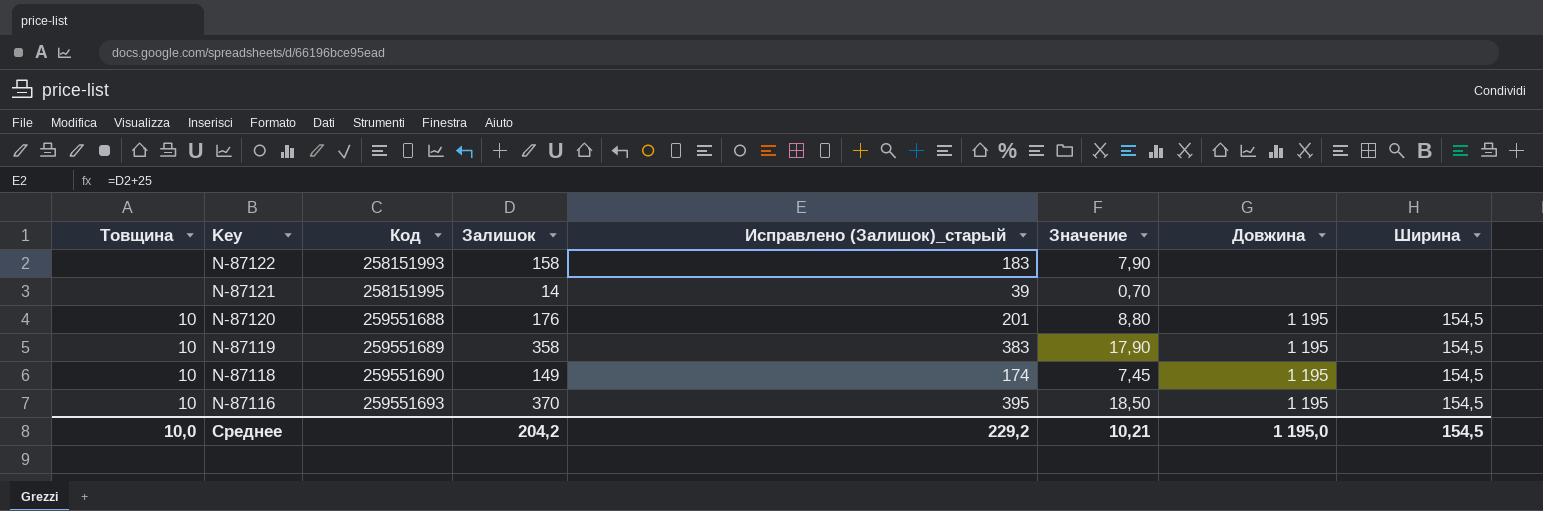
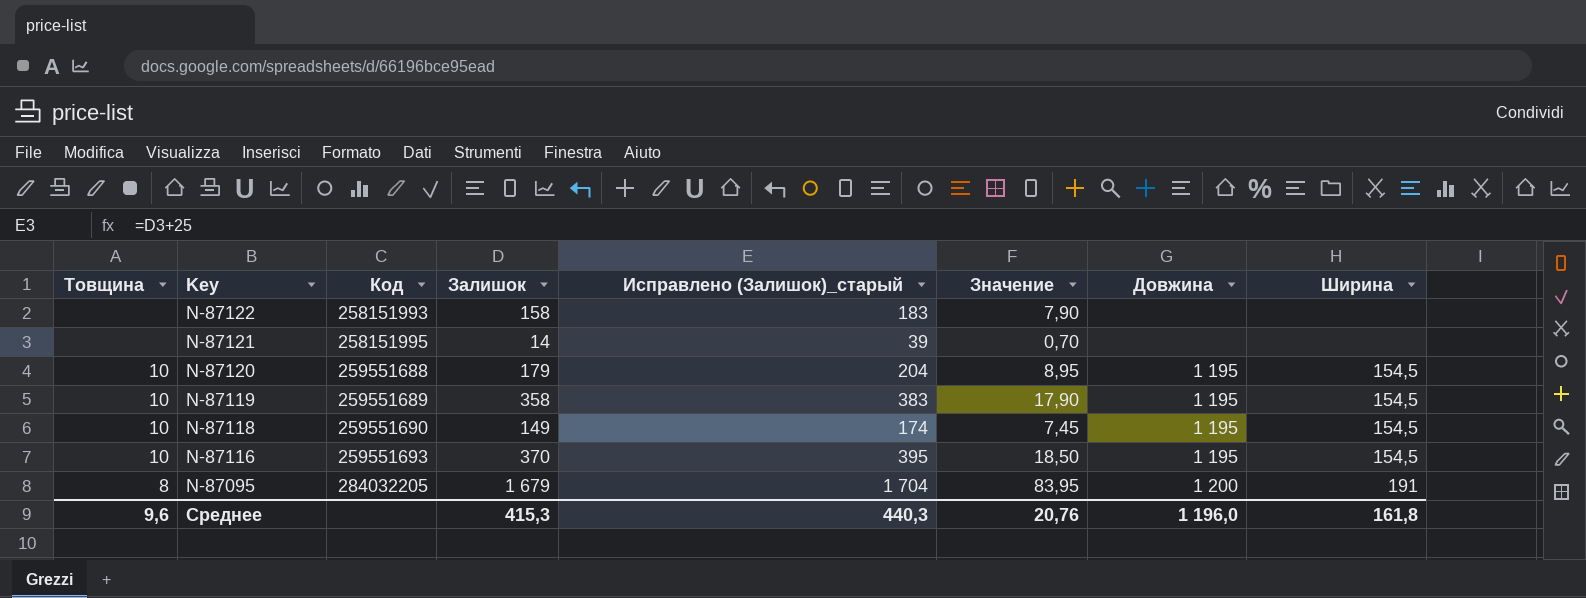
N-87120 | Залишок: 176 -> 179
N-87120 | Исправлено (Залишок)_старый: 201 -> 204
N-87120 | Значение: 8,80 -> 8,95
row N-87095: none -> 8 | 284032205 | 1 679 | 1 704 | 83,95 | 1 200 | 191
Среднее | Товщина: 10,0 -> 9,6
Среднее | Залишок: 204,2 -> 415,3
Среднее | Исправлено (Залишок)_старый: 229,2 -> 440,3
Среднее | Значение: 10,21 -> 20,76
Среднее | Довжина: 1 195,0 -> 1 196,0
Среднее | Ширина: 154,5 -> 161,8

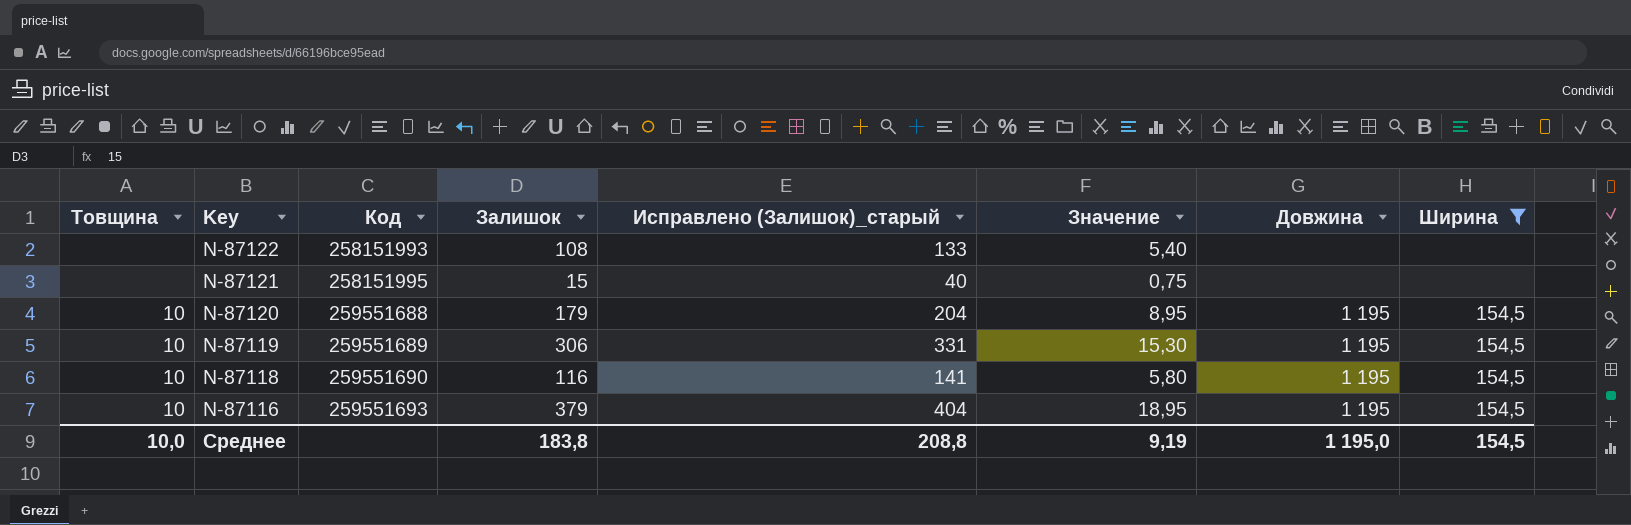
filter: none -> Ширина != 191
N-87122 | Залишок: 158 -> 108
N-87122 | Исправлено (Залишок)_старый: 183 -> 133
N-87122 | Значение: 7,90 -> 5,40
N-87121 | Залишок: 14 -> 15
N-87121 | Исправлено (Залишок)_старый: 39 -> 40
N-87121 | Значение: 0,70 -> 0,75
N-87119 | Залишок: 358 -> 306
N-87119 | Исправлено (Залишок)_старый: 383 -> 331
N-87119 | Значение: 17,90 -> 15,30
N-87118 | Залишок: 149 -> 116
N-87118 | Исправлено (Залишок)_старый: 174 -> 141
N-87118 | Значение: 7,45 -> 5,80
N-87116 | Залишок: 370 -> 379
N-87116 | Исправлено (Залишок)_старый: 395 -> 404
N-87116 | Значение: 18,50 -> 18,95
Среднее | Товщина: 9,6 -> 10,0
Среднее | Залишок: 415,3 -> 183,8
Среднее | Исправлено (Залишок)_старый: 440,3 -> 208,8
Среднее | Значение: 20,76 -> 9,19
Среднее | Довжина: 1 196,0 -> 1 195,0
Среднее | Ширина: 161,8 -> 154,5

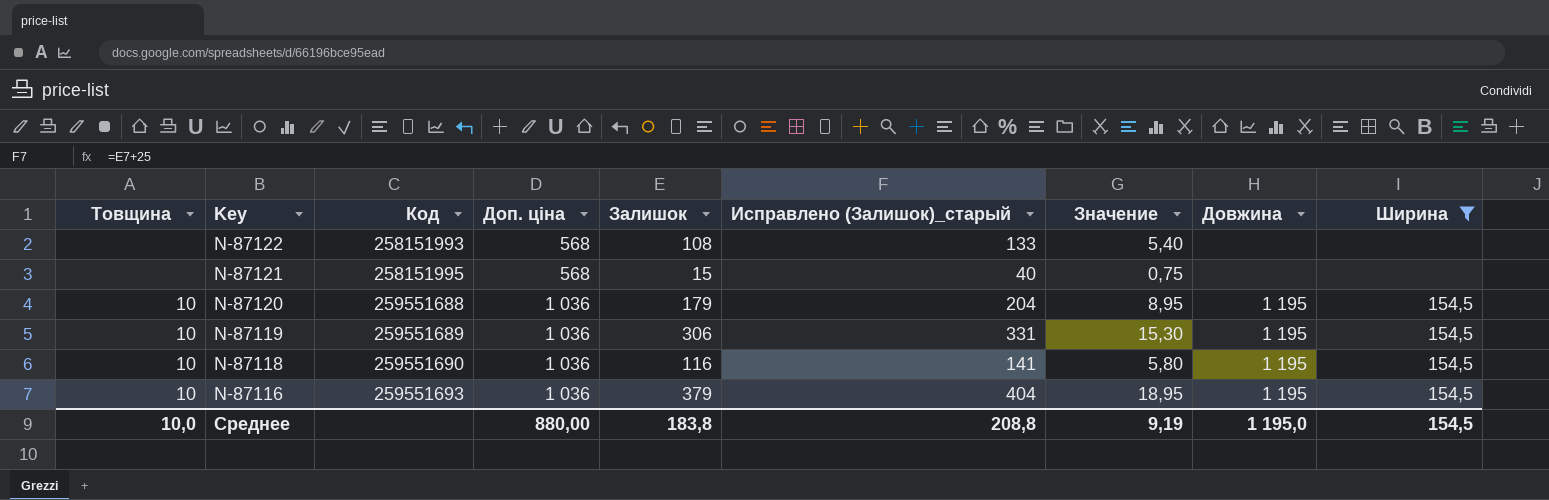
column Доп. ціна | position: none -> 4

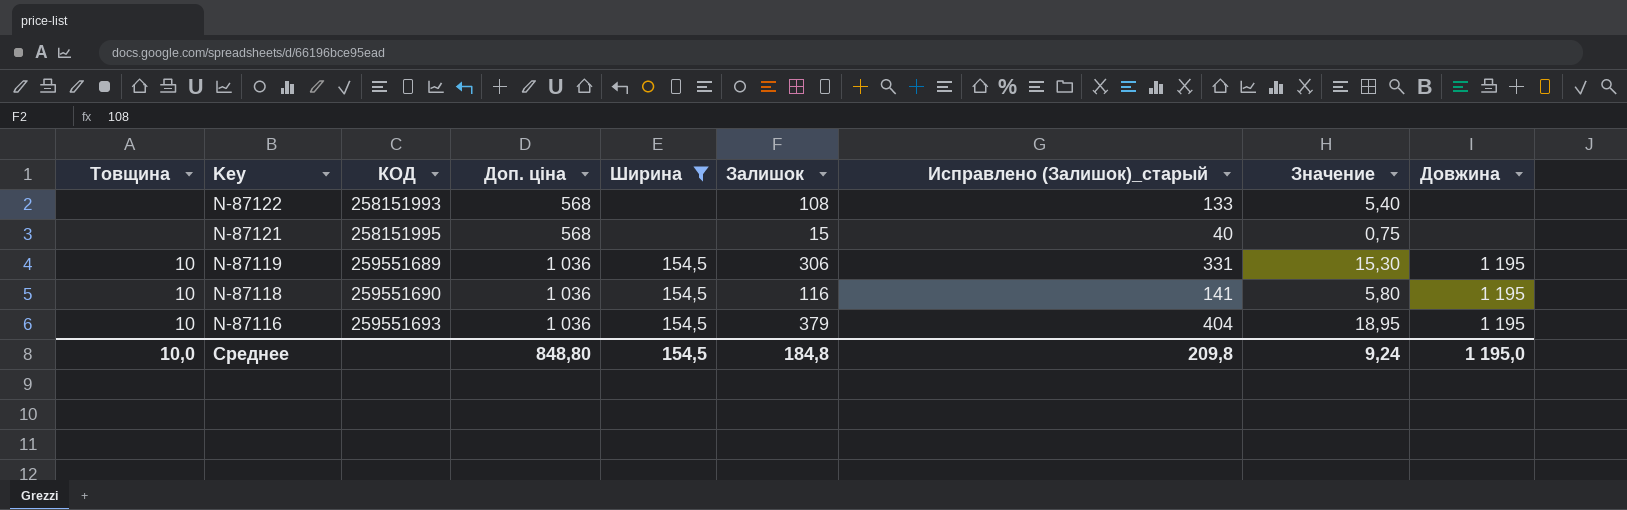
column name: Код -> КОД
column Ширина | position: 9 -> 5
row N-87120: 10 | 259551688 | 1 036 | 179 | 204 | 8,95 | 1 195 | 154,5 -> none
Среднее | Доп. ціна: 880,00 -> 848,80
Среднее | Залишок: 183,8 -> 184,8
Среднее | Исправлено (Залишок)_старый: 208,8 -> 209,8
Среднее | Значение: 9,19 -> 9,24

